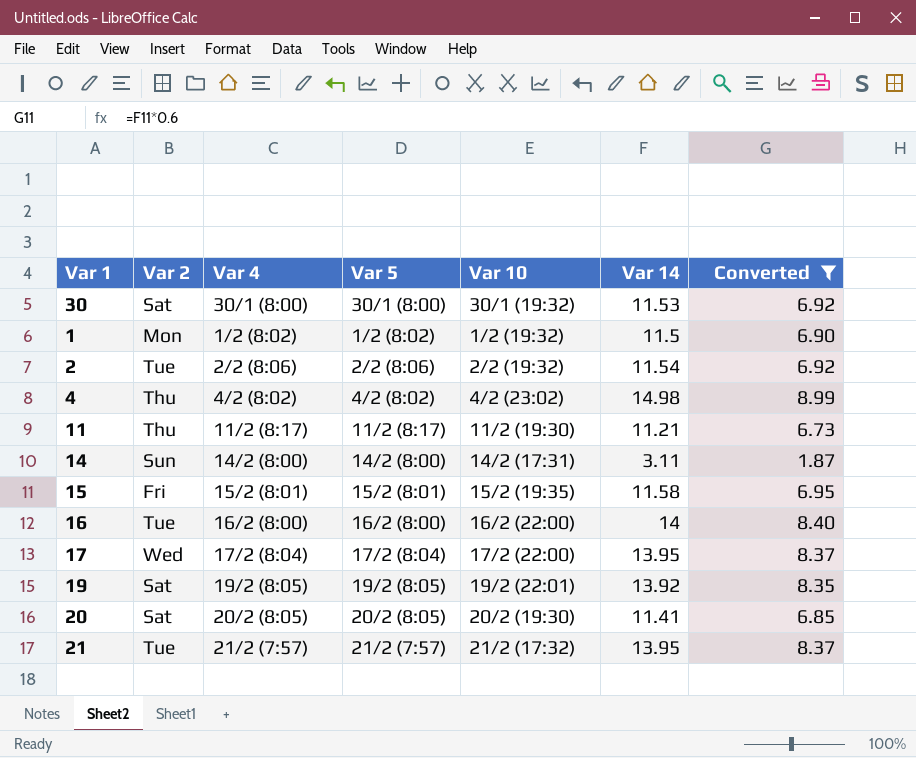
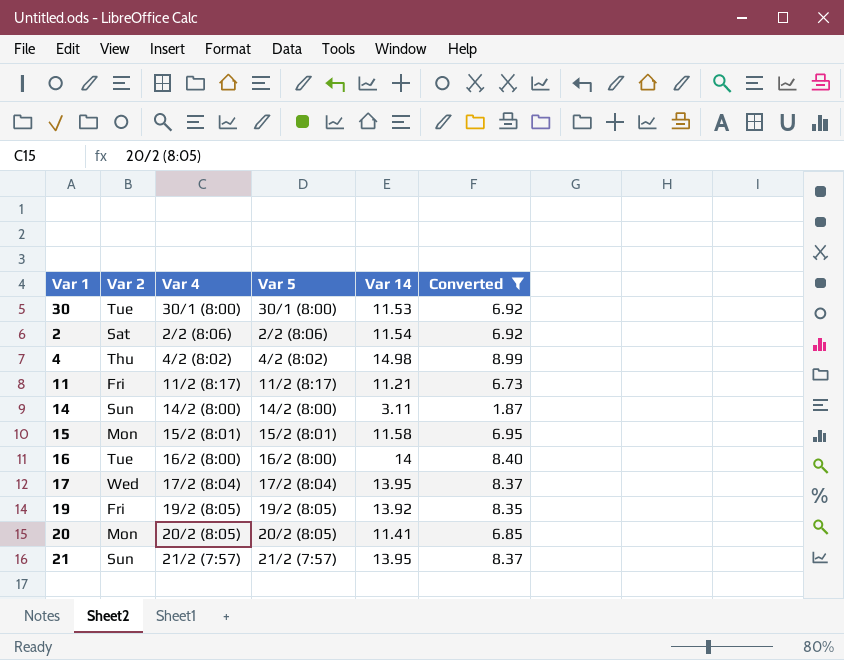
column Var 10 | position: 5 -> none
row 1: Mon | 1/2 (8:02) | 1/2 (8:02) | 1/2 (19:32) | 11.5 | 6.90 -> none
30 | Var 2: Sat -> Tue
2 | Var 2: Tue -> Sat
11 | Var 2: Thu -> Fri
15 | Var 2: Fri -> Mon
19 | Var 2: Sat -> Fri
20 | Var 2: Sat -> Mon
21 | Var 2: Tue -> Sun

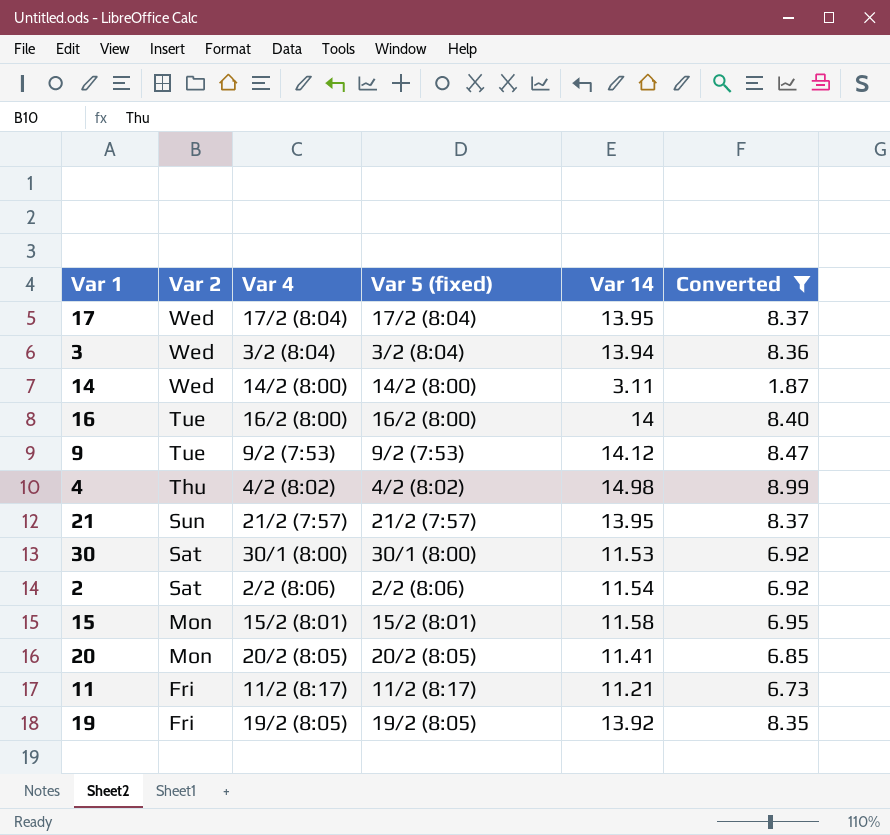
row order: none -> Var 2 descending
column name: Var 5 -> Var 5 (fixed)
row 3: none -> Wed | 3/2 (8:04) | 3/2 (8:04) | 13.94 | 8.36
14 | Var 2: Sun -> Wed
row 9: none -> Tue | 9/2 (7:53) | 9/2 (7:53) | 14.12 | 8.47
30 | Var 2: Tue -> Sat

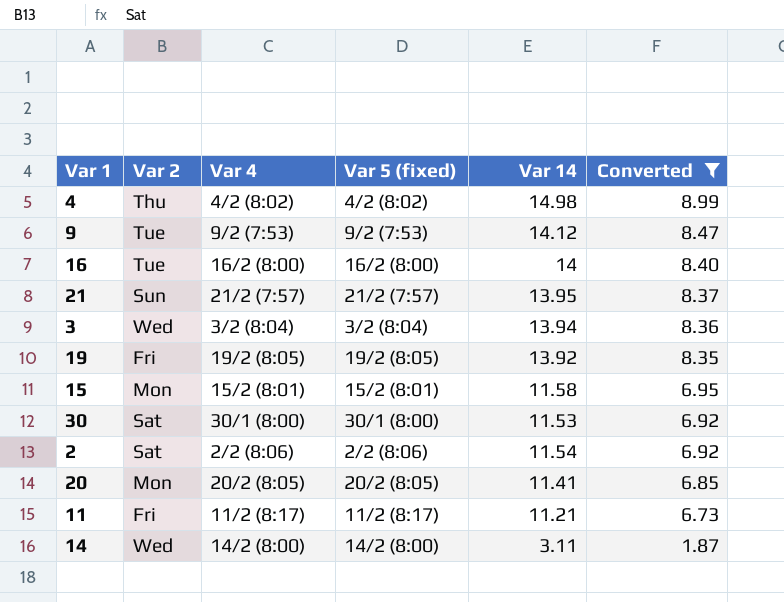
row order: Var 2 descending -> Converted descending
row 17: Wed | 17/2 (8:04) | 17/2 (8:04) | 13.95 | 8.37 -> none

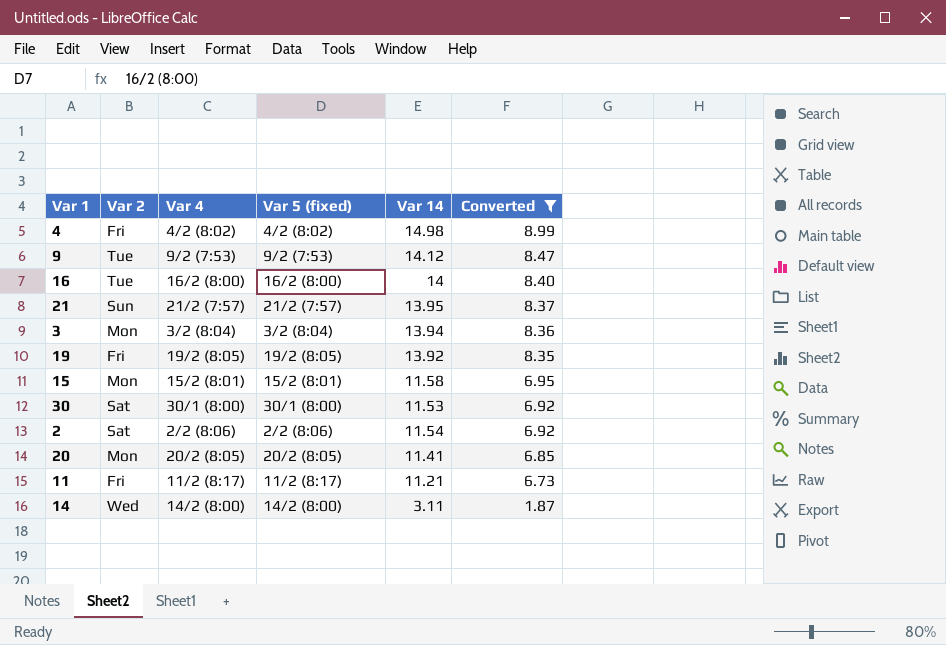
4 | Var 2: Thu -> Fri
3 | Var 2: Wed -> Mon

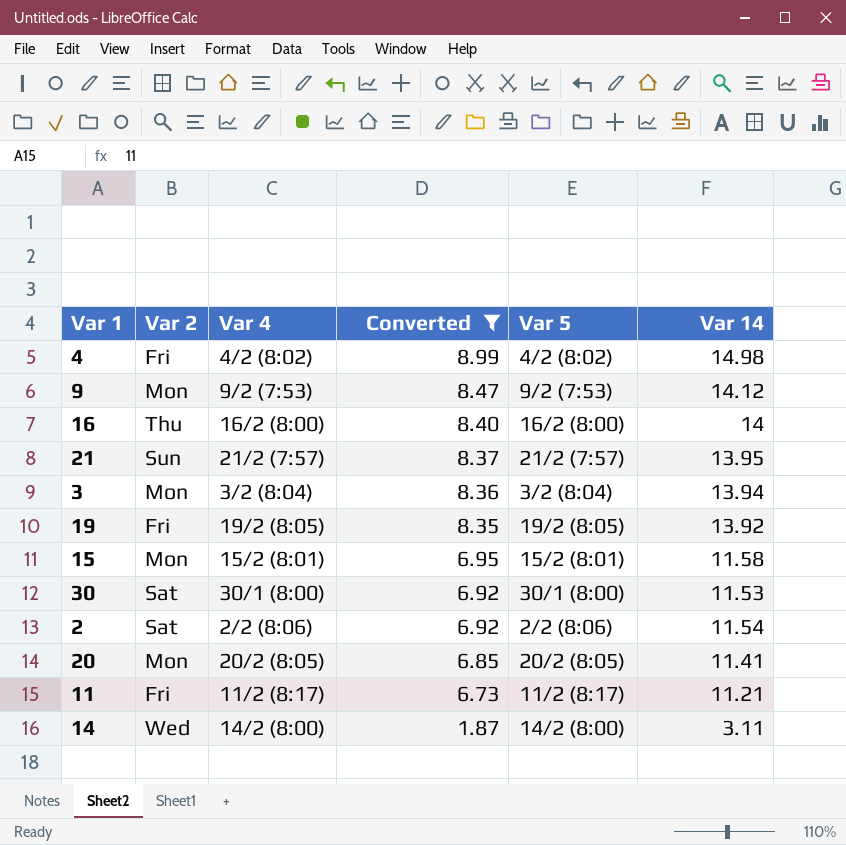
column Converted | position: 6 -> 4
column name: Var 5 (fixed) -> Var 5
9 | Var 2: Tue -> Mon
16 | Var 2: Tue -> Thu

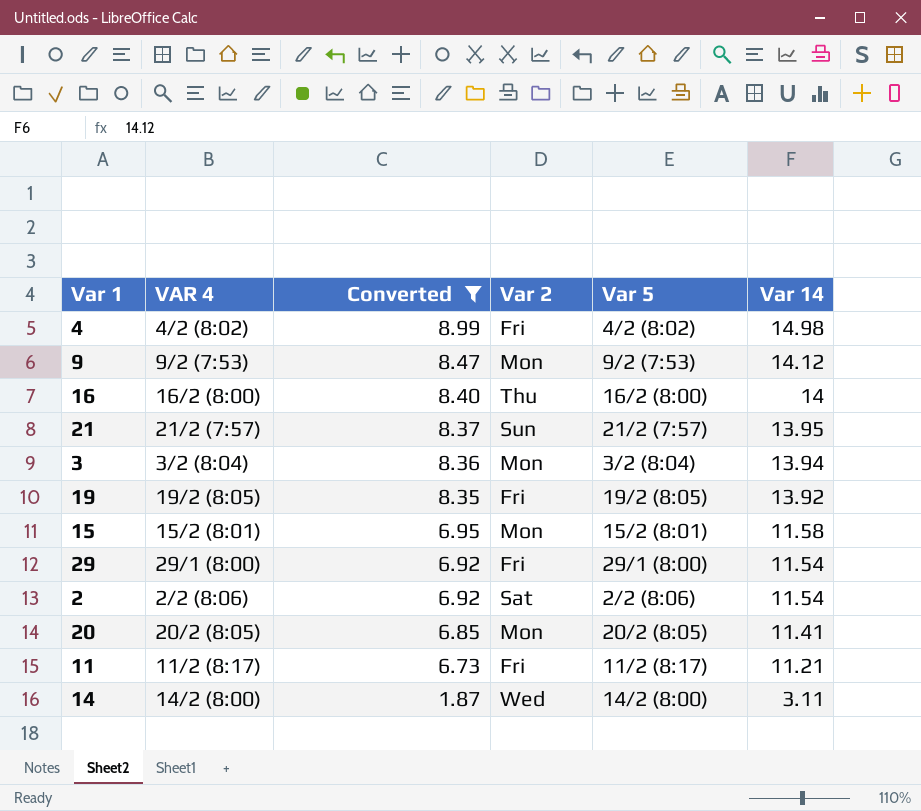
column name: Var 4 -> VAR 4
column Var 2 | position: 2 -> 4
row 30: Sat | 30/1 (8:00) | 6.92 | 30/1 (8:00) | 11.53 -> none
row 29: none -> 29/1 (8:00) | 6.92 | Fri | 29/1 (8:00) | 11.54

